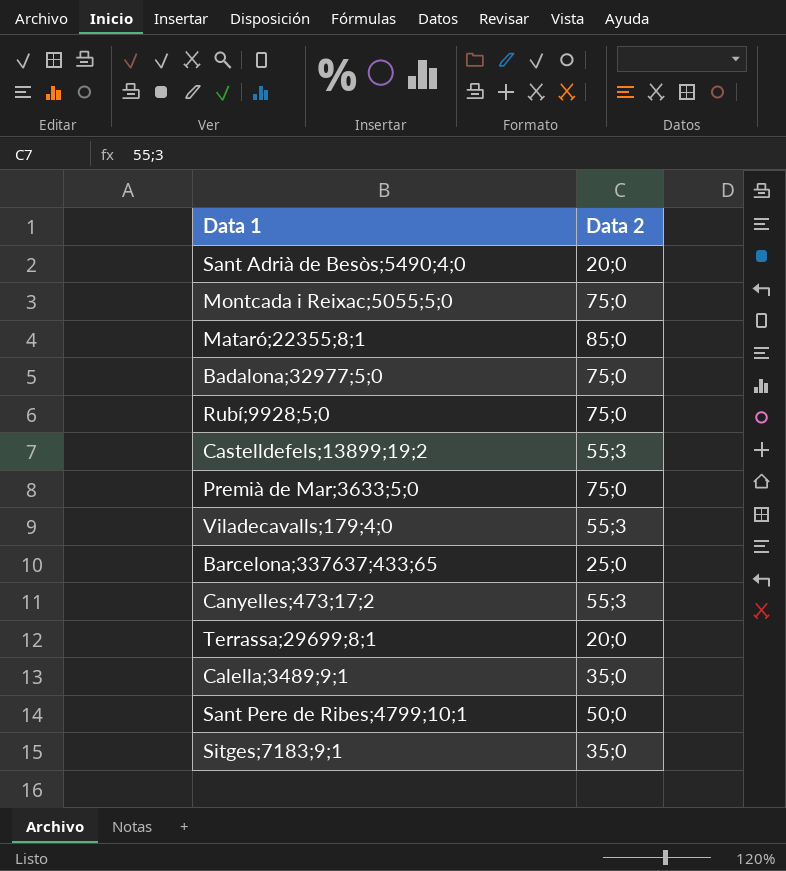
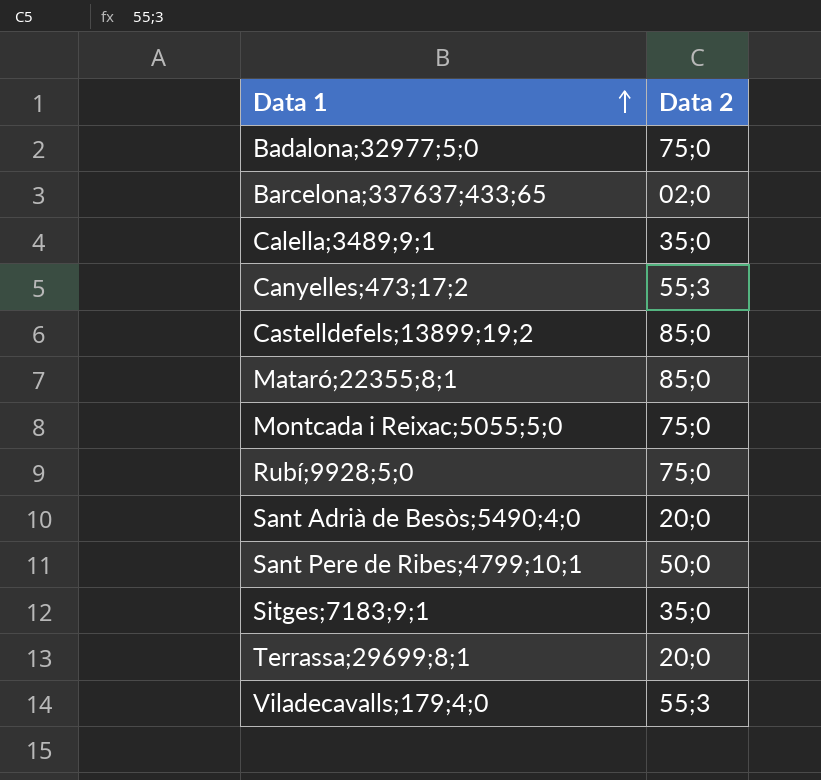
row order: none -> Data 1 ascending
row Premià de Mar;3633;5;0: 75;0 -> none
Barcelona;337637;433;65 | Data 2: 25;0 -> 02;0
Castelldefels;13899;19;2 | Data 2: 55;3 -> 85;0

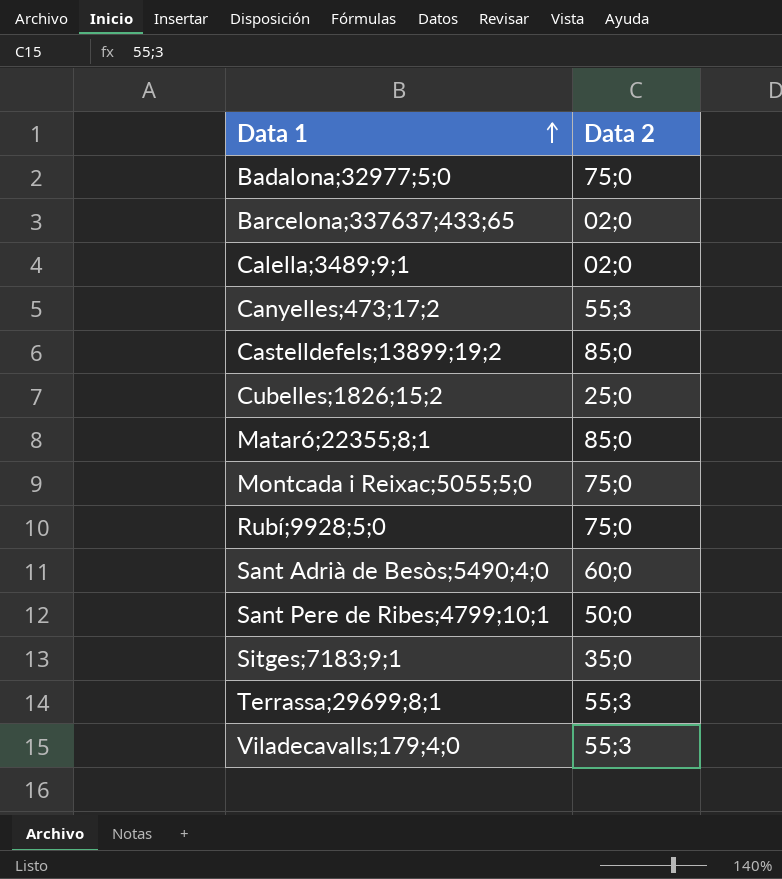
Calella;3489;9;1 | Data 2: 35;0 -> 02;0
row Cubelles;1826;15;2: none -> 25;0
Sant Adrià de Besòs;5490;4;0 | Data 2: 20;0 -> 60;0
Terrassa;29699;8;1 | Data 2: 20;0 -> 55;3

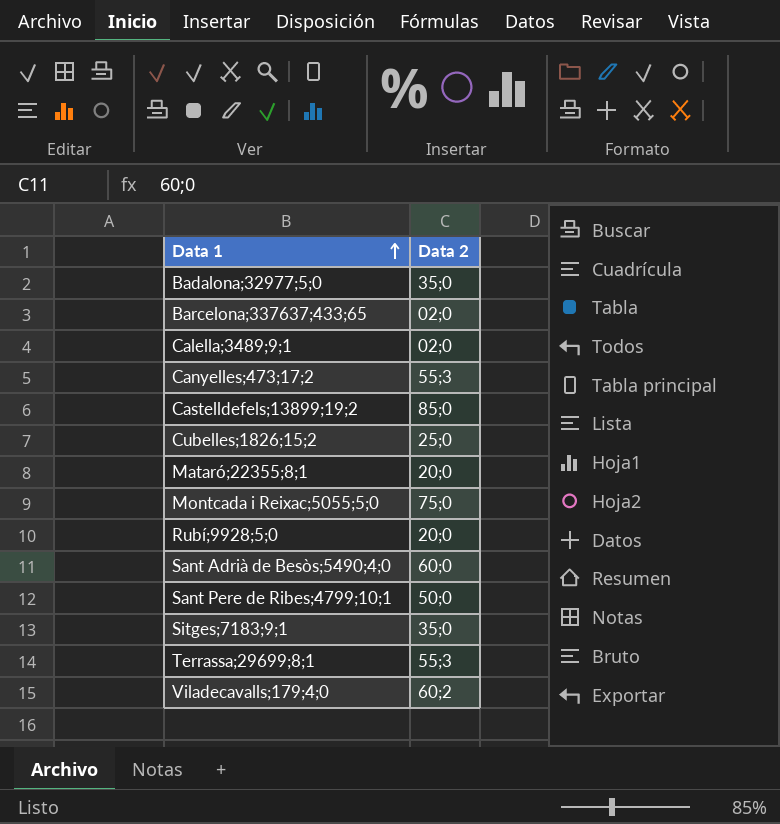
Badalona;32977;5;0 | Data 2: 75;0 -> 35;0
Mataró;22355;8;1 | Data 2: 85;0 -> 20;0
Rubí;9928;5;0 | Data 2: 75;0 -> 20;0
Viladecavalls;179;4;0 | Data 2: 55;3 -> 60;2

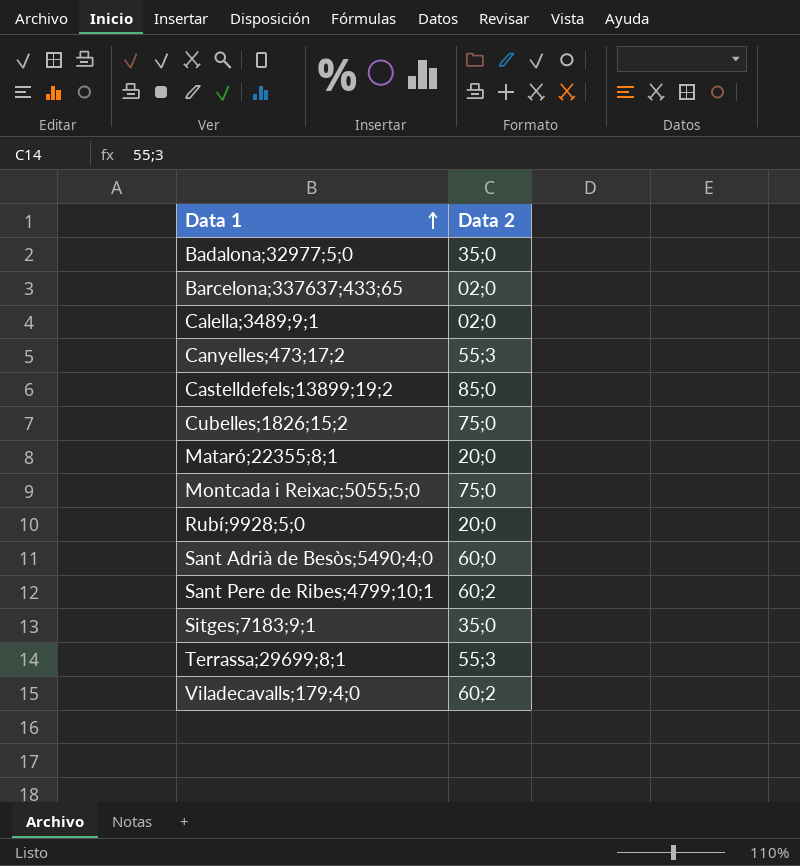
Cubelles;1826;15;2 | Data 2: 25;0 -> 75;0
Sant Pere de Ribes;4799;10;1 | Data 2: 50;0 -> 60;2

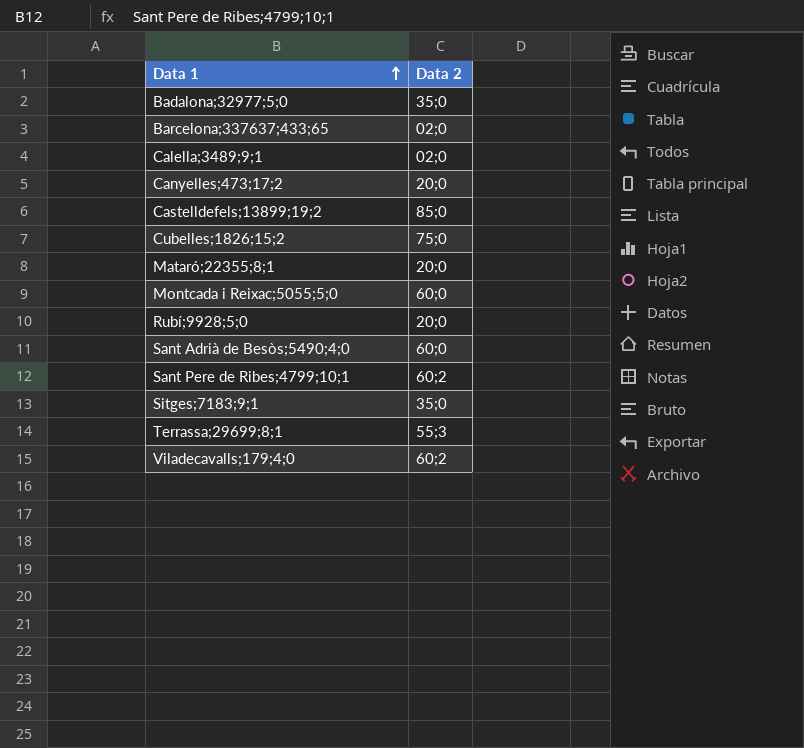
Canyelles;473;17;2 | Data 2: 55;3 -> 20;0
Montcada i Reixac;5055;5;0 | Data 2: 75;0 -> 60;0

